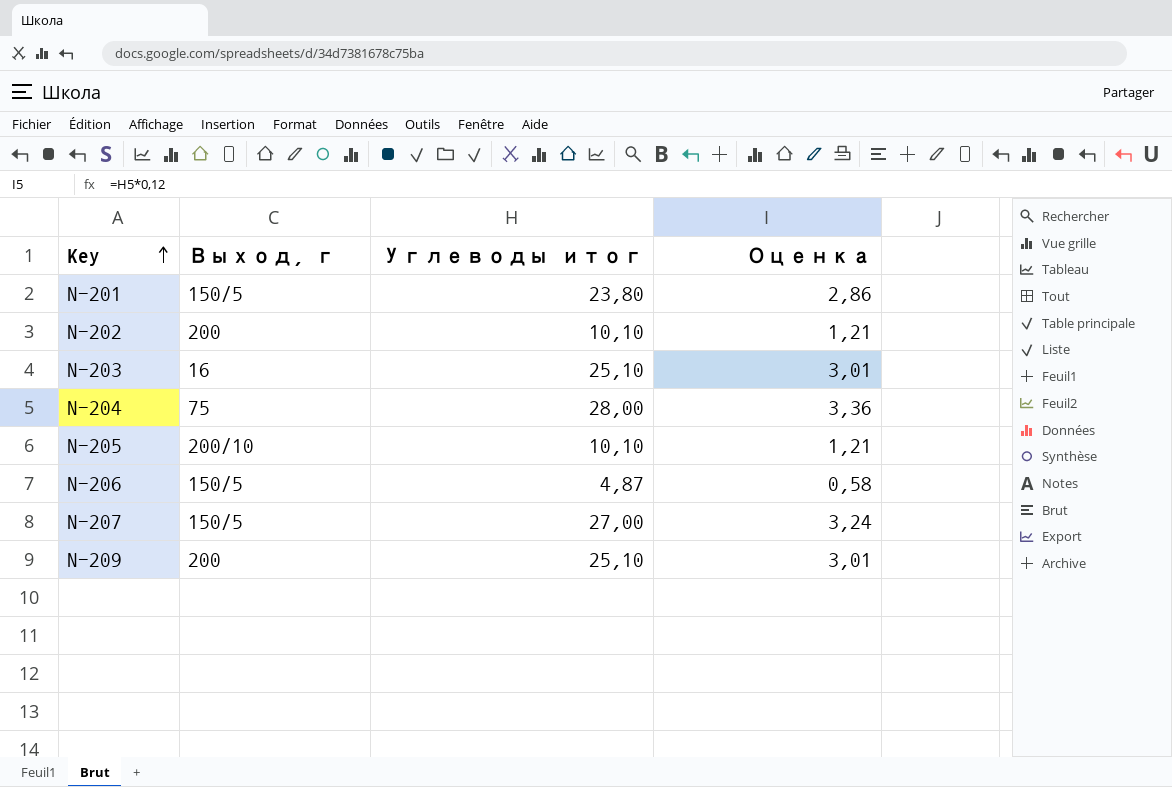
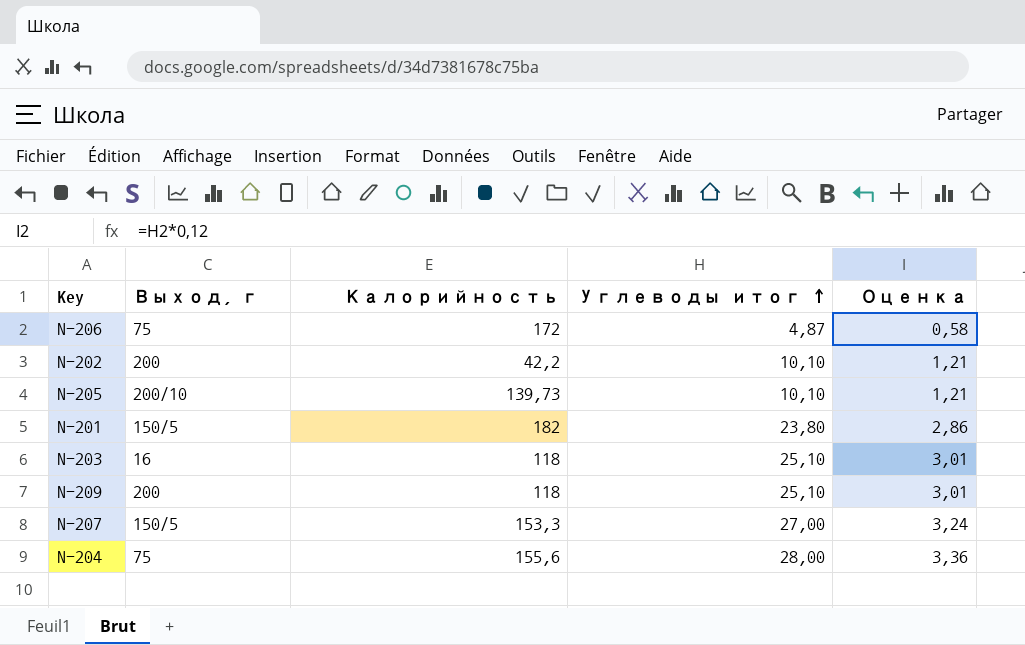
row order: Key ascending -> Углеводы итог ascending
column Калорийность | position: none -> 3
N-206 | Выход, г: 150/5 -> 75

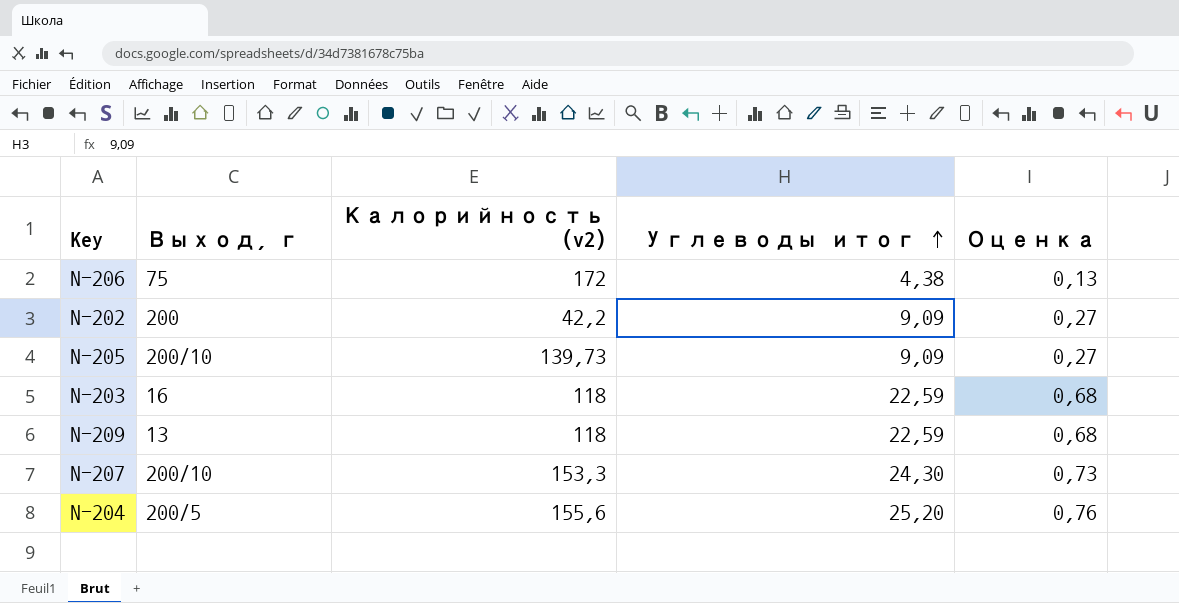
column name: Калорийность -> Калорийность (v2)
column Оценка | formula: [Углеводы итог] * 0,12 -> [Углеводы итог] * 0,03
row N-201: 150/5 | 182 | 23,80 | 2,86 -> none
N-206 | Углеводы итог: 4,87 -> 4,38
N-202 | Углеводы итог: 10,10 -> 9,09
N-205 | Углеводы итог: 10,10 -> 9,09
N-203 | Углеводы итог: 25,10 -> 22,59
N-209 | Выход, г: 200 -> 13
N-209 | Углеводы итог: 25,10 -> 22,59
N-207 | Выход, г: 150/5 -> 200/10
N-207 | Углеводы итог: 27,00 -> 24,30
N-204 | Выход, г: 75 -> 200/5
N-204 | Углеводы итог: 28,00 -> 25,20

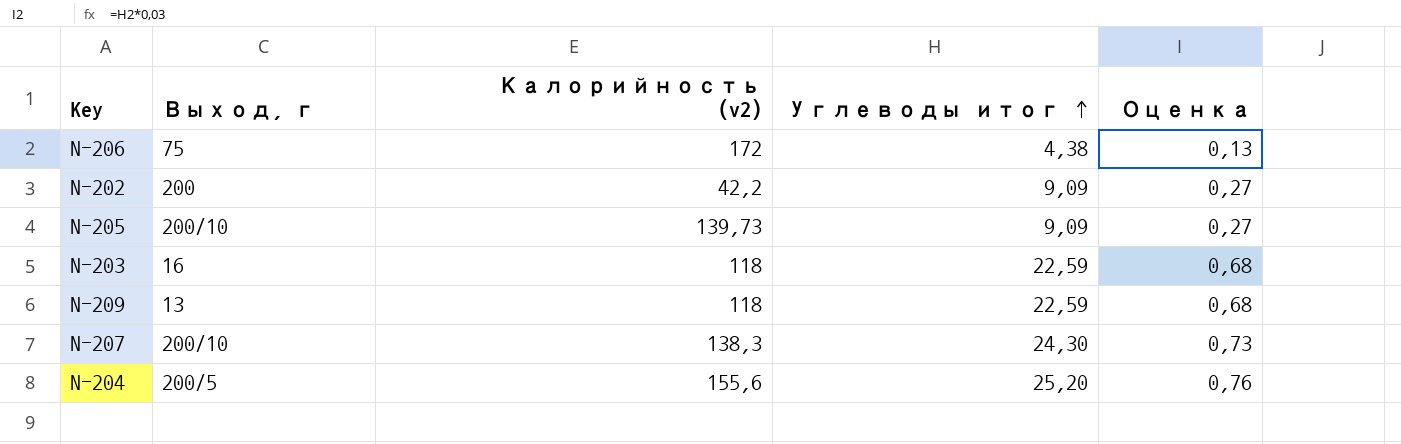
N-207 | Калорийность (v2): 153,3 -> 138,3

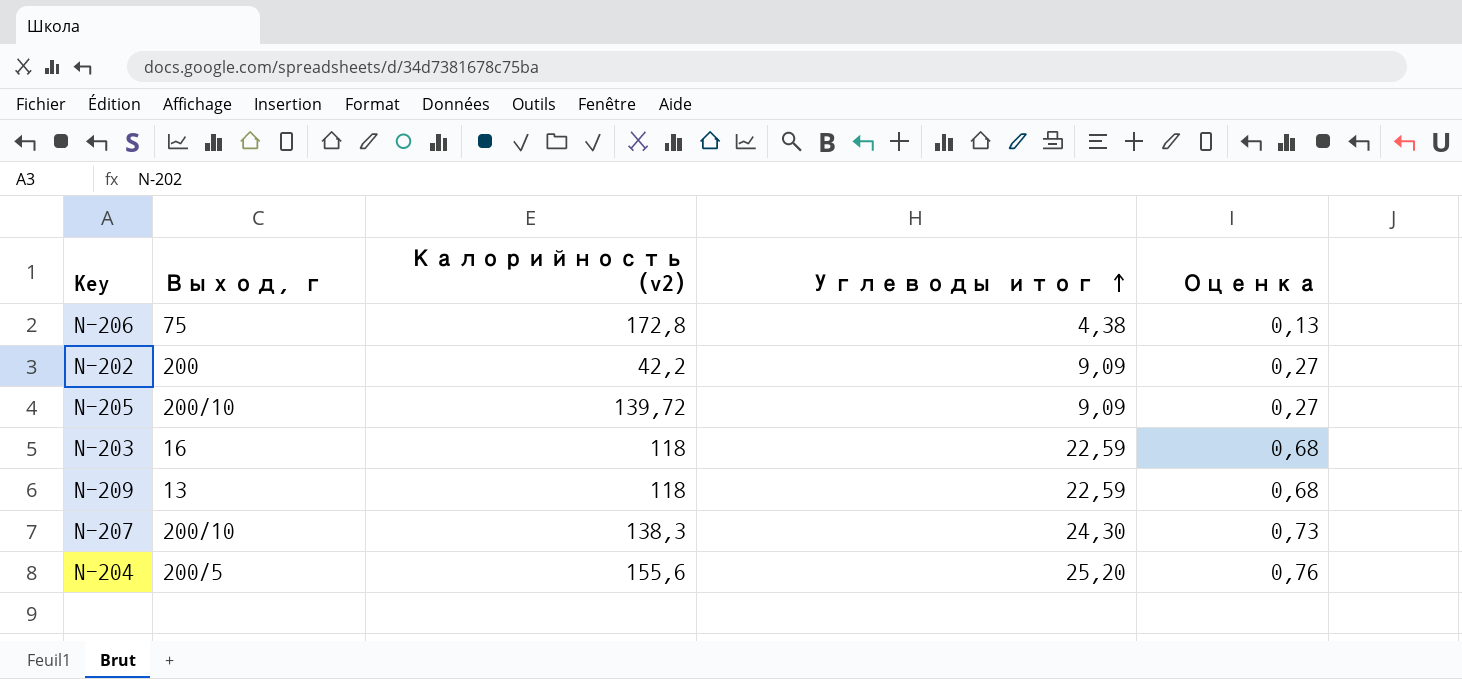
N-206 | Калорийность (v2): 172 -> 172,8
N-205 | Калорийность (v2): 139,73 -> 139,72

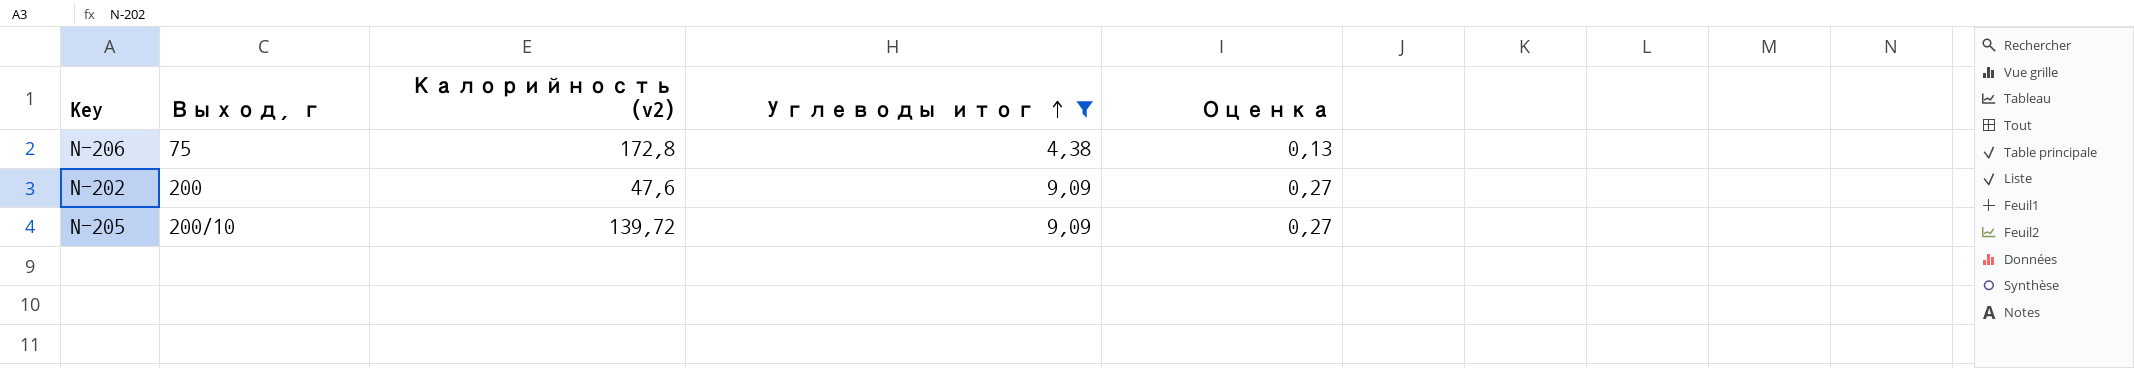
filter: none -> Углеводы итог <= 9,09
N-202 | Калорийность (v2): 42,2 -> 47,6

